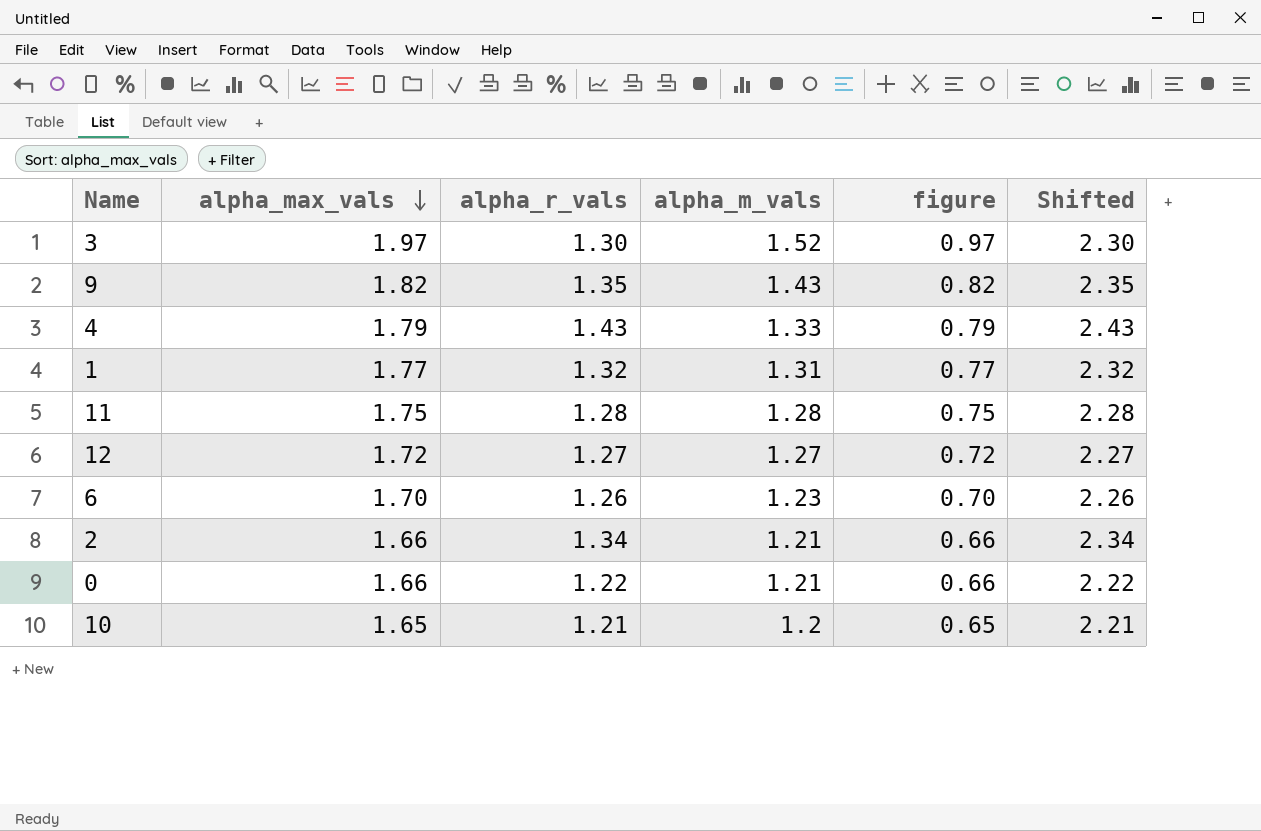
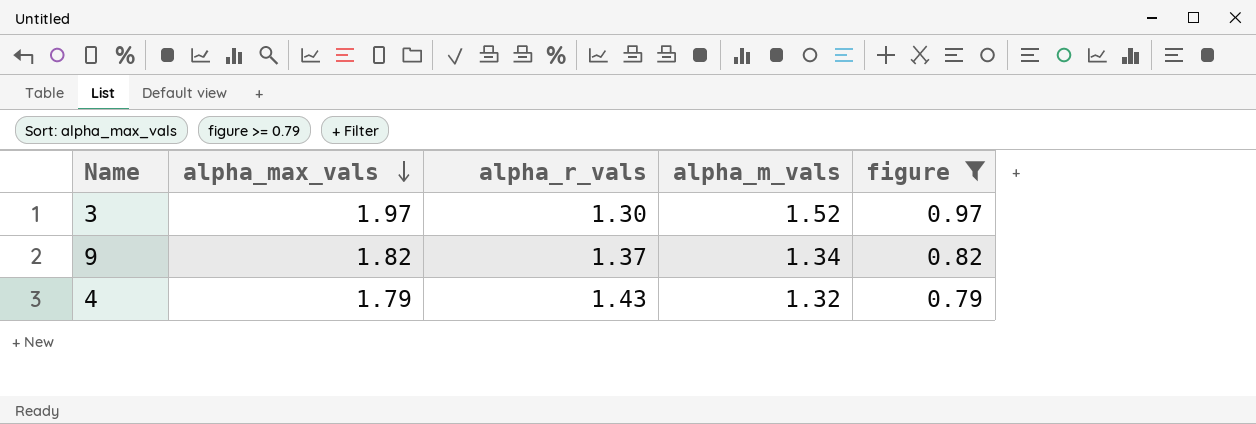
filter: none -> figure >= 0.79
column Shifted | formula: [alpha_r_vals] + 1 -> none
9 | alpha_r_vals: 1.35 -> 1.37
9 | alpha_m_vals: 1.43 -> 1.34
4 | alpha_m_vals: 1.33 -> 1.32

